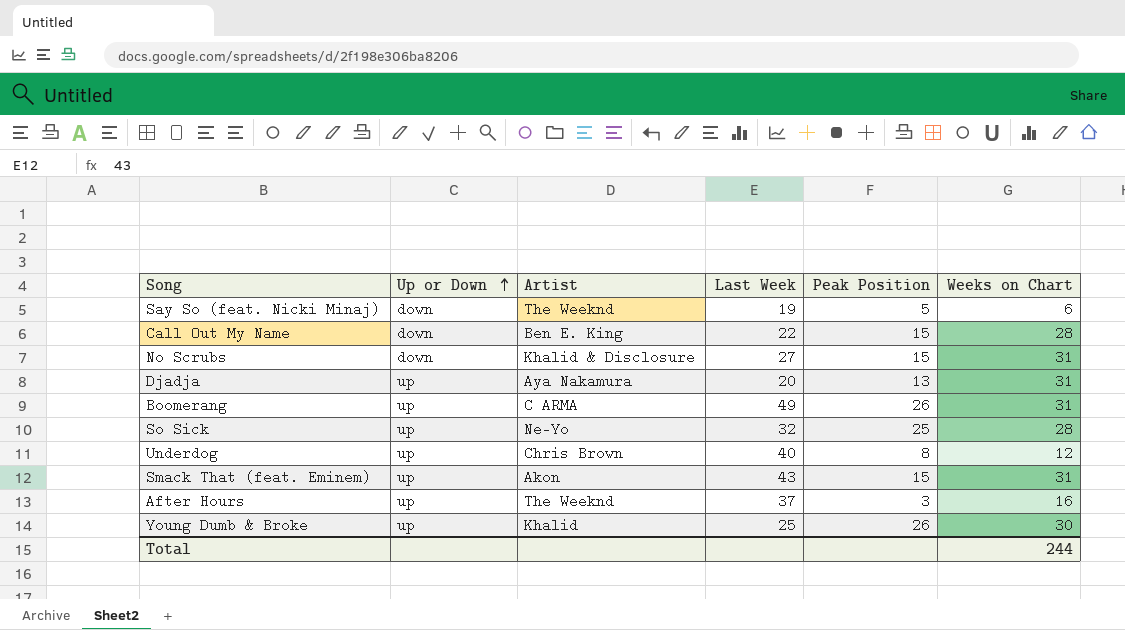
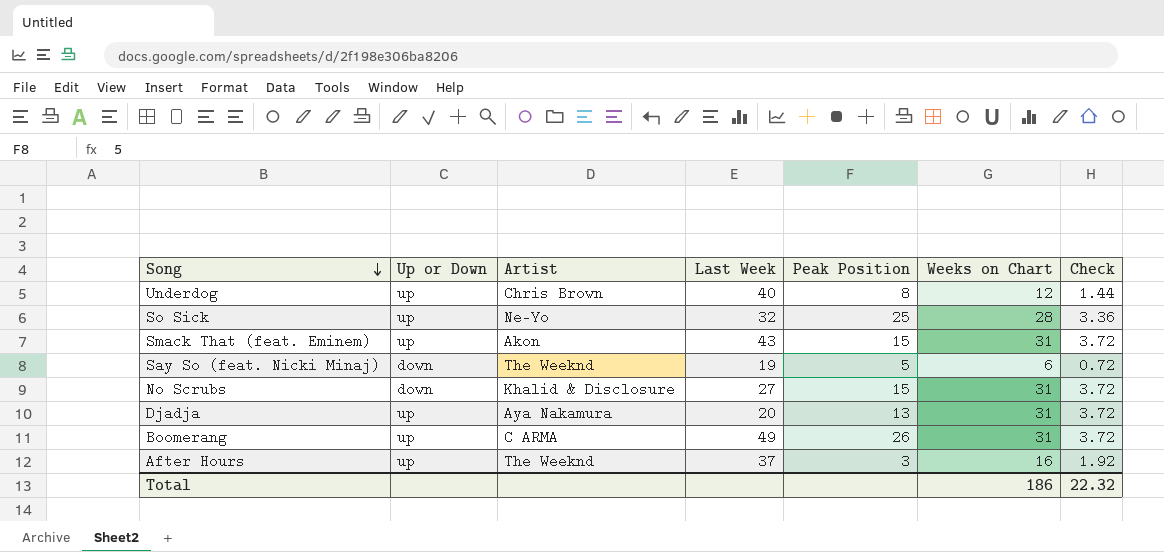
row order: Up or Down ascending -> Song descending
column Check | formula: none -> [Weeks on Chart] * 0.12
row Call Out My Name: down | Ben E. King | 22 | 15 | 28 -> none
row Young Dumb & Broke: up | Khalid | 25 | 26 | 30 -> none
Total | Weeks on Chart: 244 -> 186

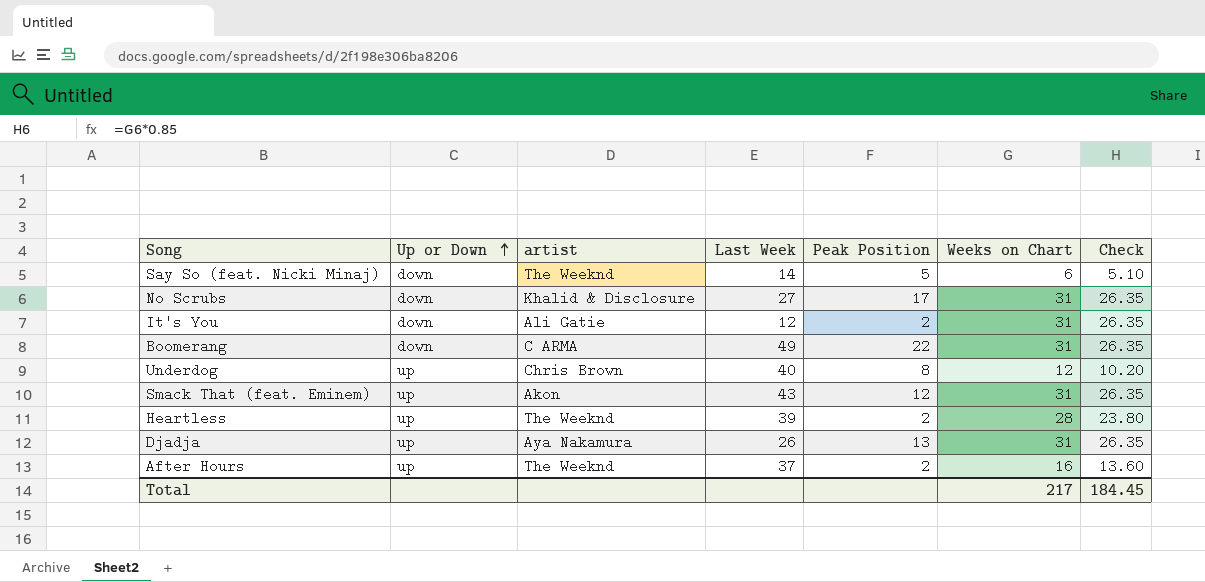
row order: Song descending -> Up or Down ascending
column name: Artist -> artist
column Check | formula: [Weeks on Chart] * 0.12 -> [Weeks on Chart] * 0.85
row So Sick: up | Ne-Yo | 32 | 25 | 28 | 3.36 -> none
Say So (feat. Nicki Minaj) | Last Week: 19 -> 14
No Scrubs | Peak Position: 15 -> 17
row It's You: none -> down | Ali Gatie | 12 | 2 | 31 | 26.35
Boomerang | Up or Down: up -> down
Boomerang | Peak Position: 26 -> 22
Smack That (feat. Eminem) | Peak Position: 15 -> 12
row Heartless: none -> up | The Weeknd | 39 | 2 | 28 | 23.80
Djadja | Last Week: 20 -> 26
After Hours | Peak Position: 3 -> 2
Total | Weeks on Chart: 186 -> 217
Total | Check: 22.32 -> 184.45

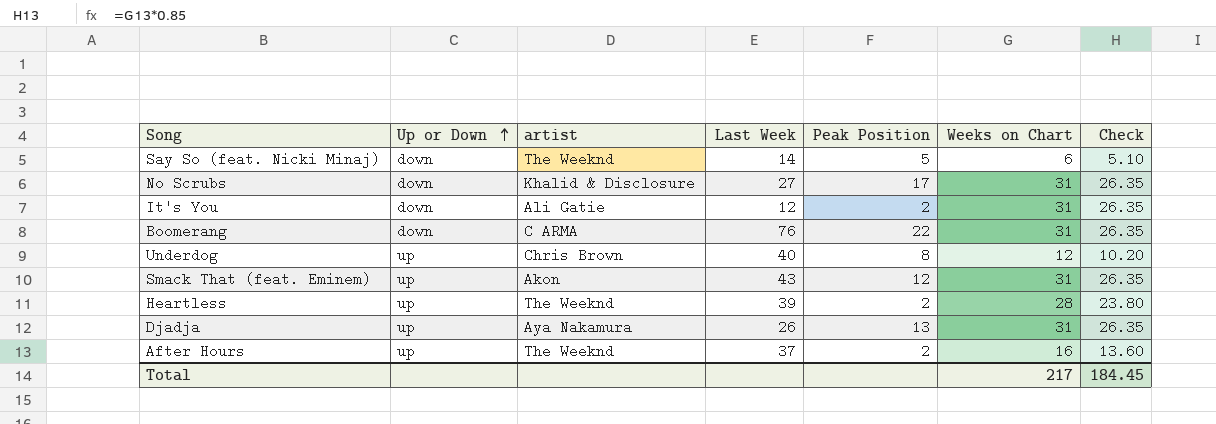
Boomerang | Last Week: 49 -> 76

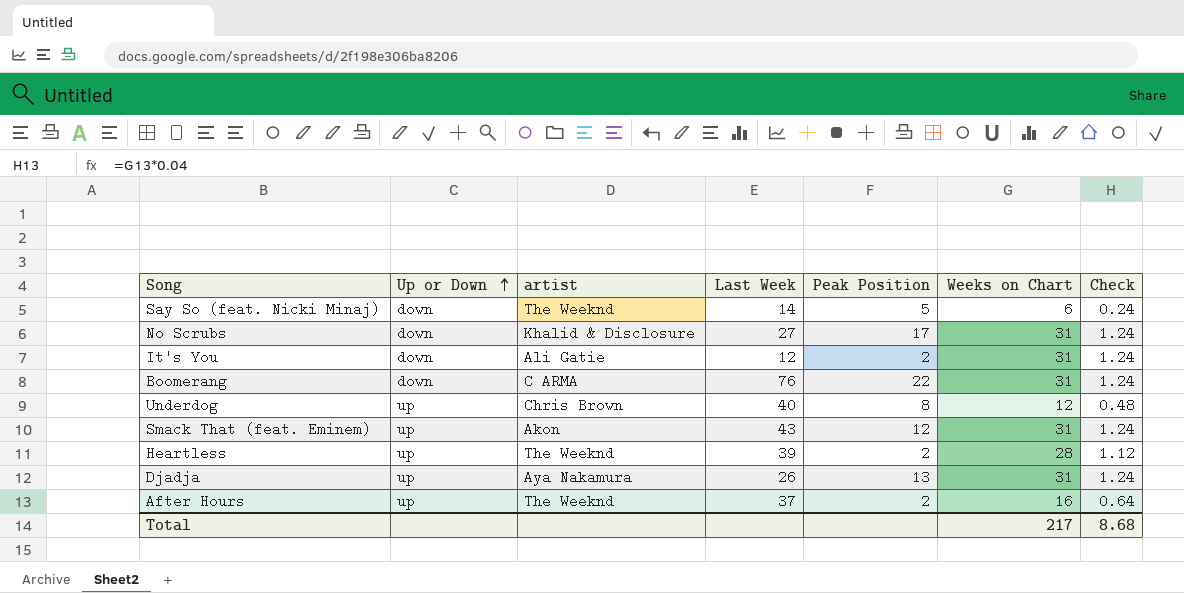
column Check | formula: [Weeks on Chart] * 0.85 -> [Weeks on Chart] * 0.04
Total | Check: 184.45 -> 8.68

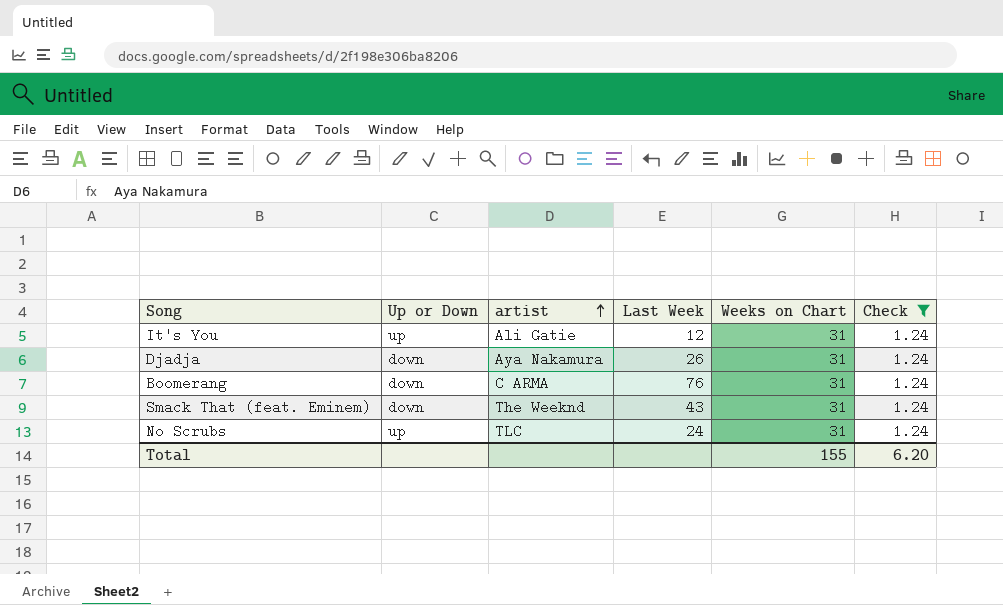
filter: none -> Check = 1.24
row order: Up or Down ascending -> artist ascending
column Peak Position | position: 5 -> none
It's You | Up or Down: down -> up
Djadja | Up or Down: up -> down
Smack That (feat. Eminem) | Up or Down: up -> down
Smack That (feat. Eminem) | artist: Akon -> The Weeknd
No Scrubs | Up or Down: down -> up
No Scrubs | artist: Khalid & Disclosure -> TLC
No Scrubs | Last Week: 27 -> 24
Total | Weeks on Chart: 217 -> 155
Total | Check: 8.68 -> 6.20

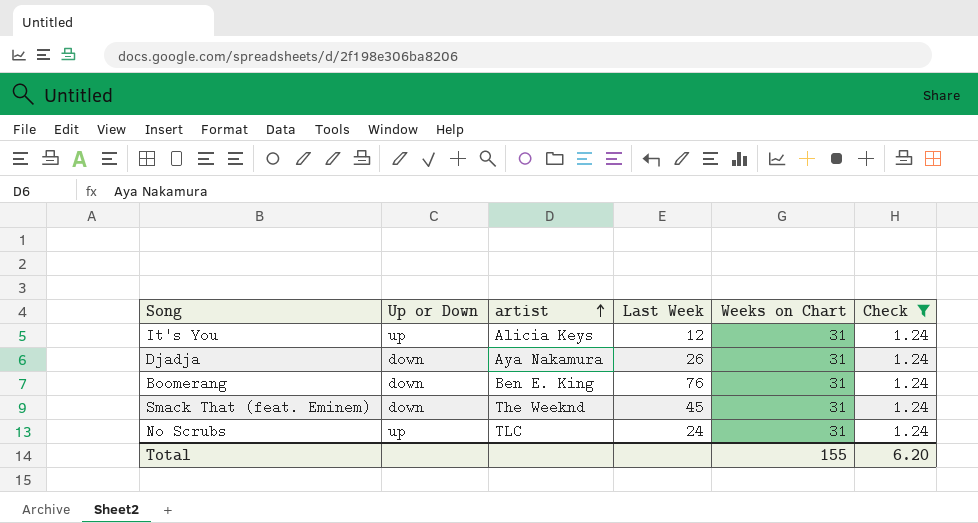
It's You | artist: Ali Gatie -> Alicia Keys
Boomerang | artist: C ARMA -> Ben E. King
Smack That (feat. Eminem) | Last Week: 43 -> 45

